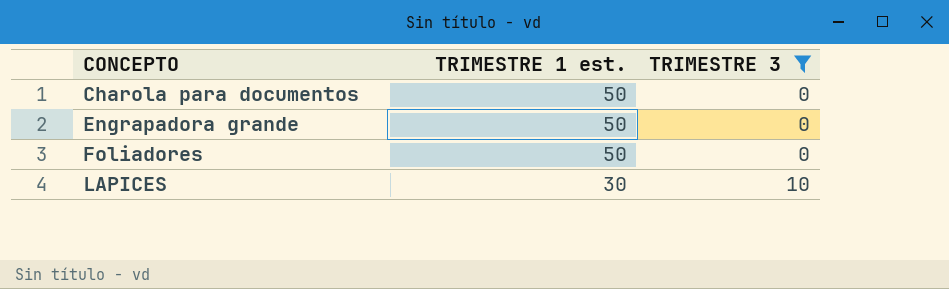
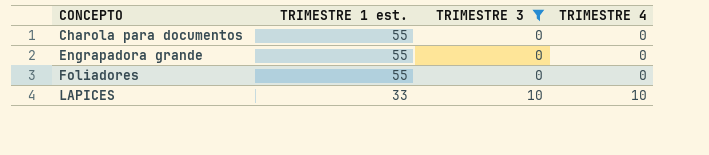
column TRIMESTRE 4 | position: none -> 4
Charola para documentos | TRIMESTRE 1 est.: 50 -> 55
Engrapadora grande | TRIMESTRE 1 est.: 50 -> 55
Foliadores | TRIMESTRE 1 est.: 50 -> 55
LAPICES | TRIMESTRE 1 est.: 30 -> 33

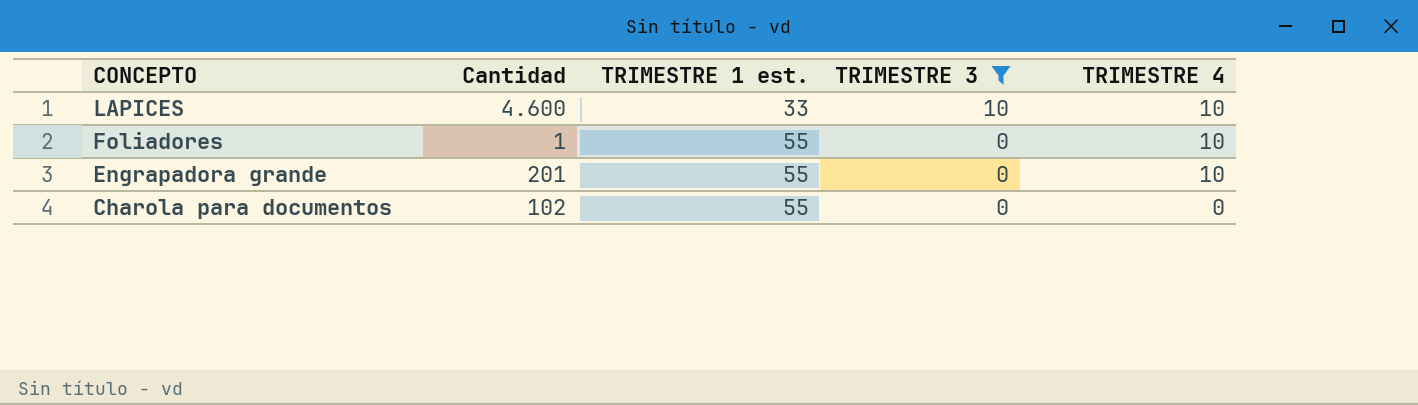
row order: CONCEPTO ascending -> CONCEPTO descending
column Cantidad | position: none -> 2
Foliadores | TRIMESTRE 4: 0 -> 10
Engrapadora grande | TRIMESTRE 4: 0 -> 10

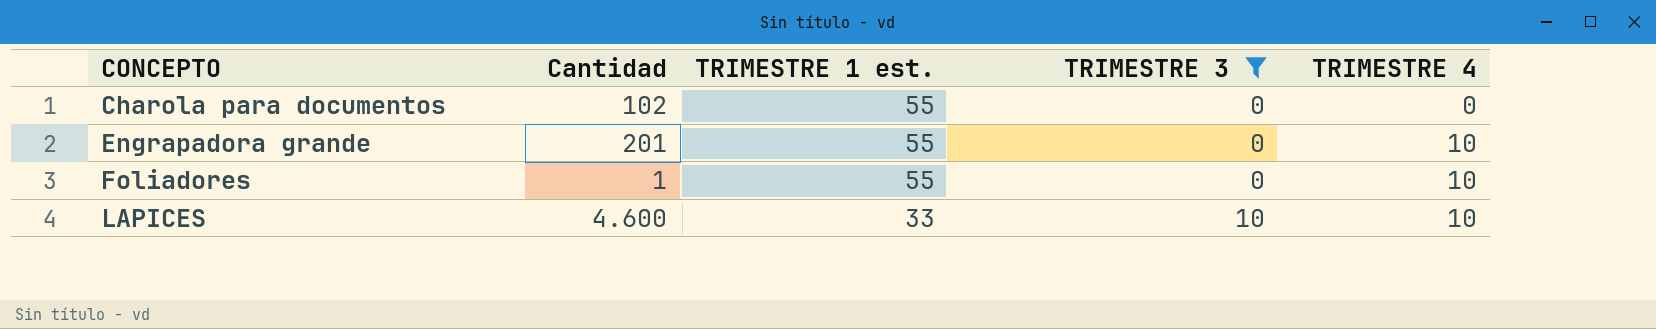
row order: CONCEPTO descending -> CONCEPTO ascending

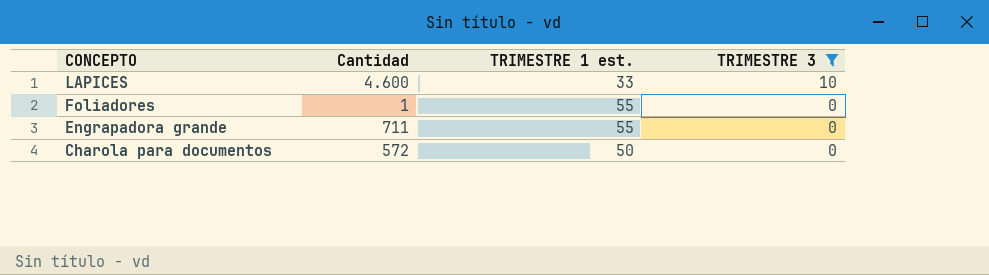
row order: CONCEPTO ascending -> CONCEPTO descending
column TRIMESTRE 4 | position: 5 -> none
Engrapadora grande | Cantidad: 201 -> 711
Charola para documentos | Cantidad: 102 -> 572
Charola para documentos | TRIMESTRE 1 est.: 55 -> 50

